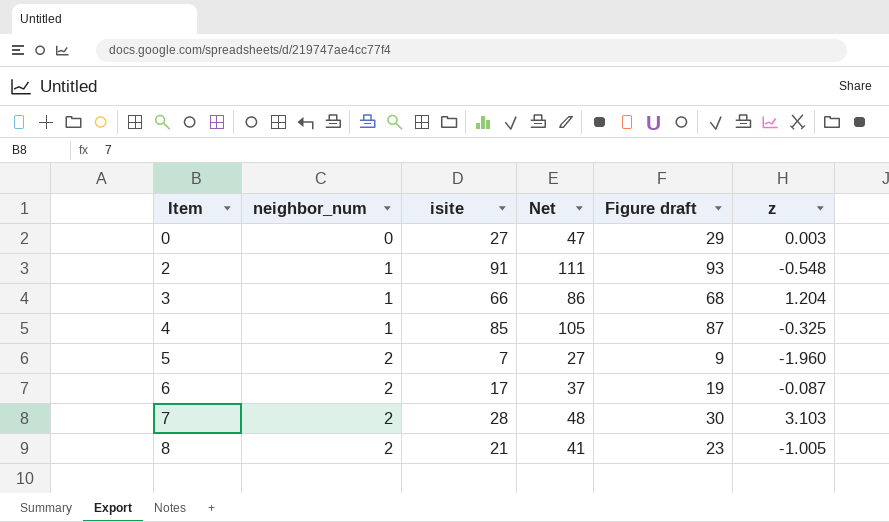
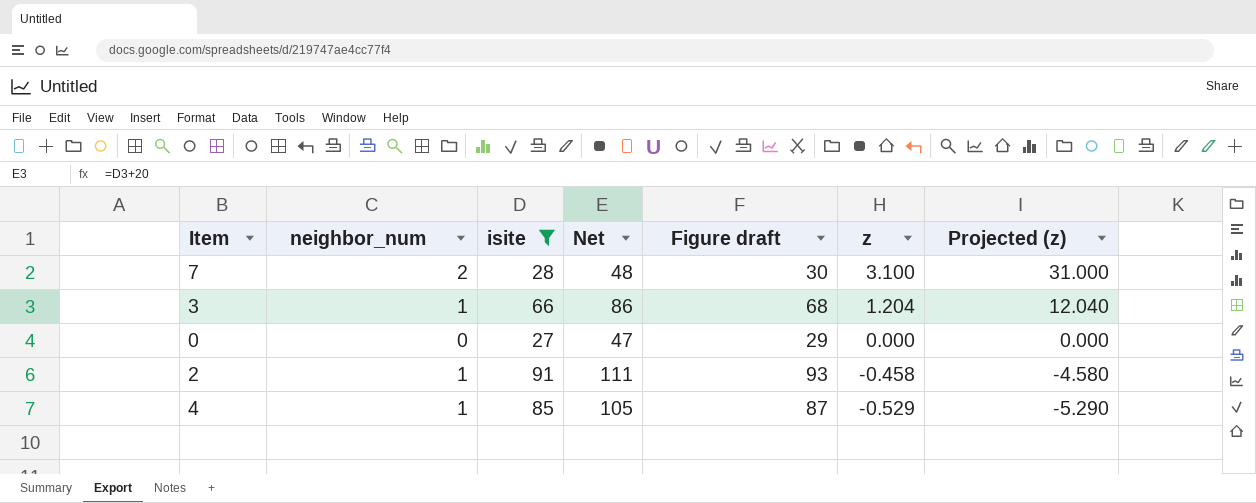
filter: none -> isite >= 27
row order: Item ascending -> z descending
column Projected (z) | formula: none -> [z] * 10
7 | z: 3.103 -> 3.100
0 | z: 0.003 -> 0.000
2 | z: -0.548 -> -0.458
4 | z: -0.325 -> -0.529

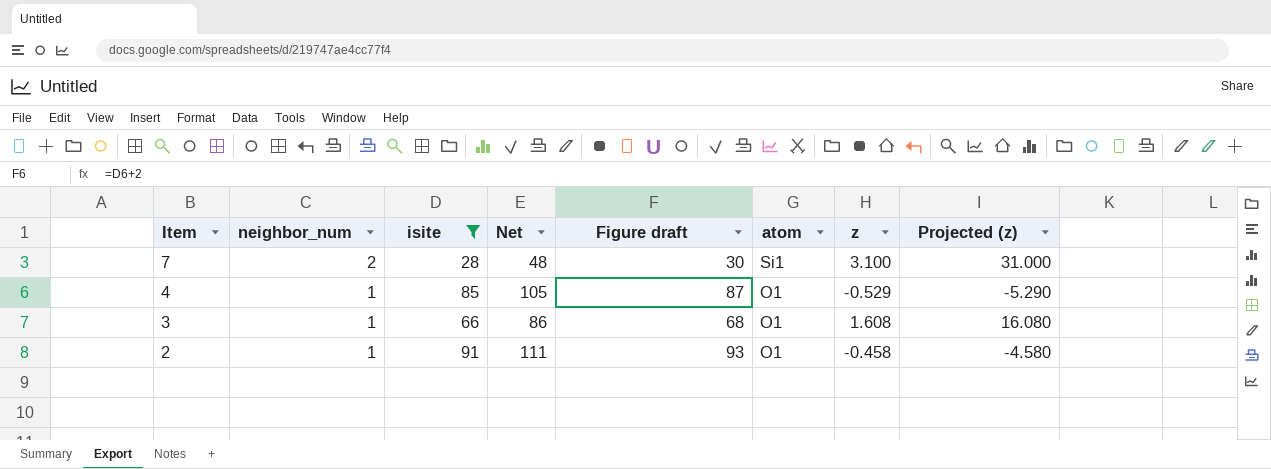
row order: z descending -> Item descending
column atom | position: none -> 6
row 0: 0 | 27 | 47 | 29 | 0.000 | 0.000 -> none
3 | z: 1.204 -> 1.608
3 | Projected (z): 12.040 -> 16.080

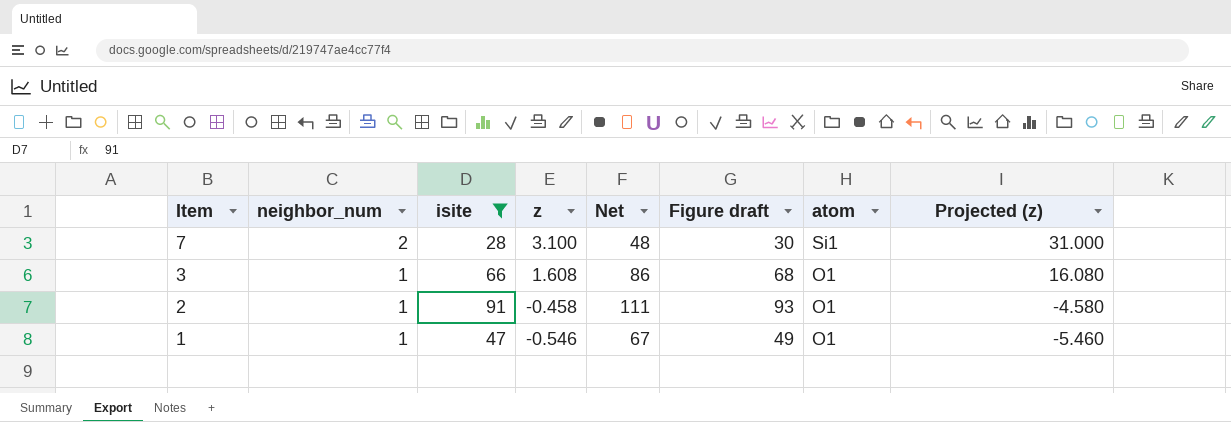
column z | position: 7 -> 4
row 4: 1 | 85 | 105 | 87 | O1 | -0.529 | -5.290 -> none
row 1: none -> 1 | 47 | -0.546 | 67 | 49 | O1 | -5.460

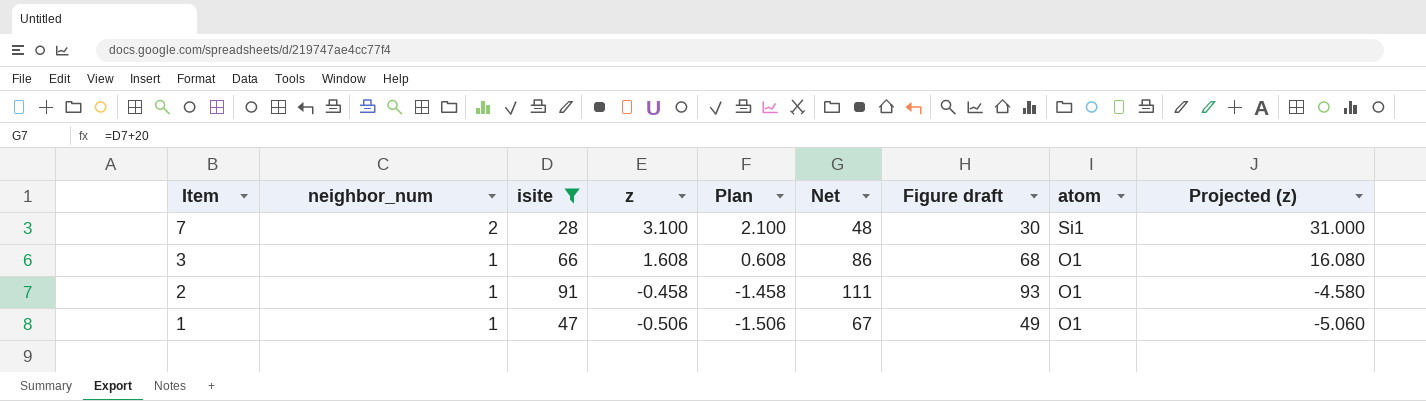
column Plan | formula: none -> [z] - 1
1 | z: -0.546 -> -0.506
1 | Projected (z): -5.460 -> -5.060

